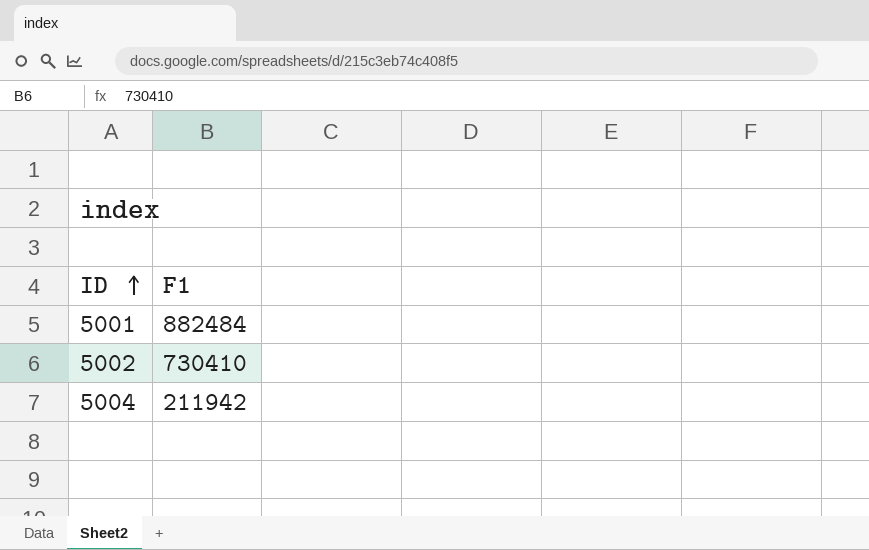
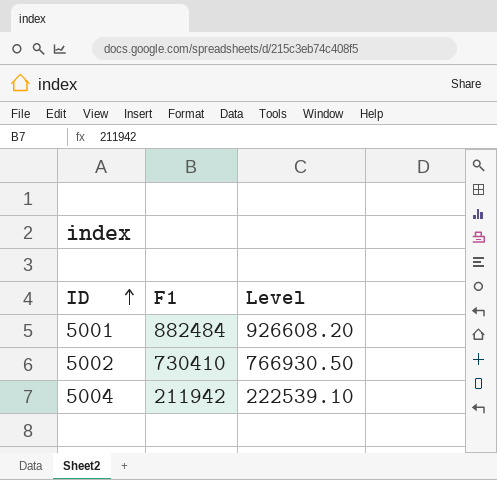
column Level | formula: none -> [F1] * 1.05

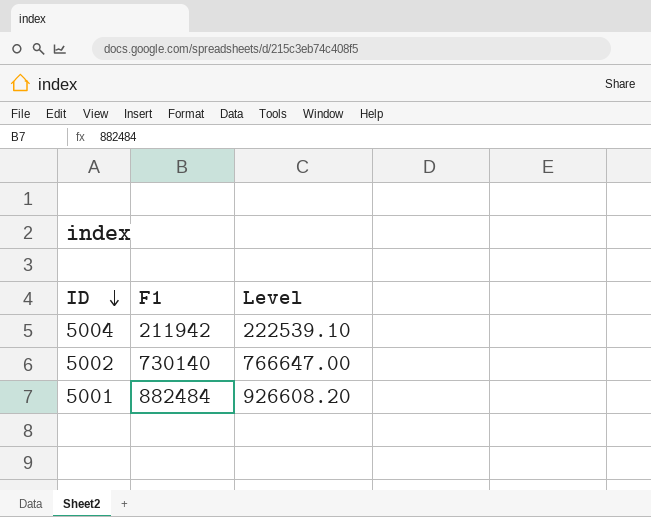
row order: ID ascending -> ID descending
5002 | F1: 730410 -> 730140
5002 | Level: 766930.50 -> 766647.00

